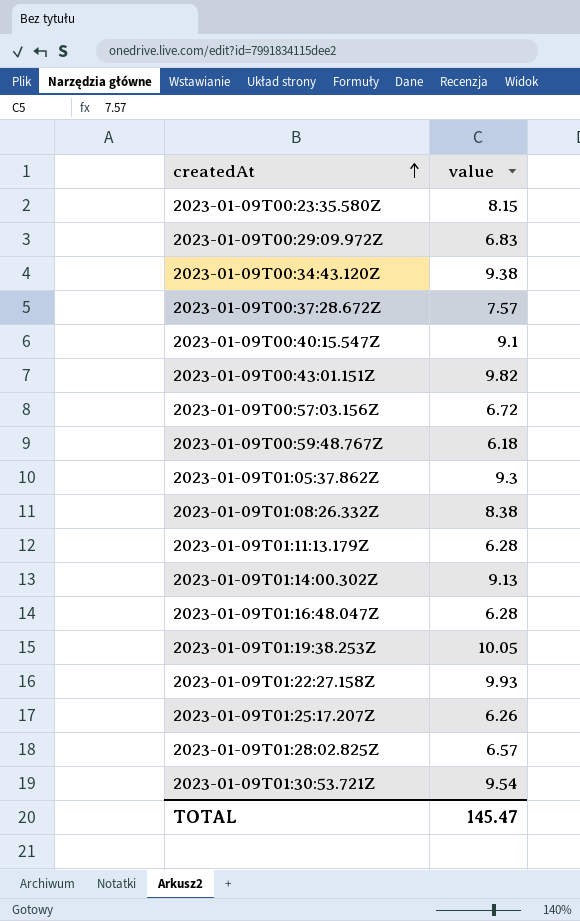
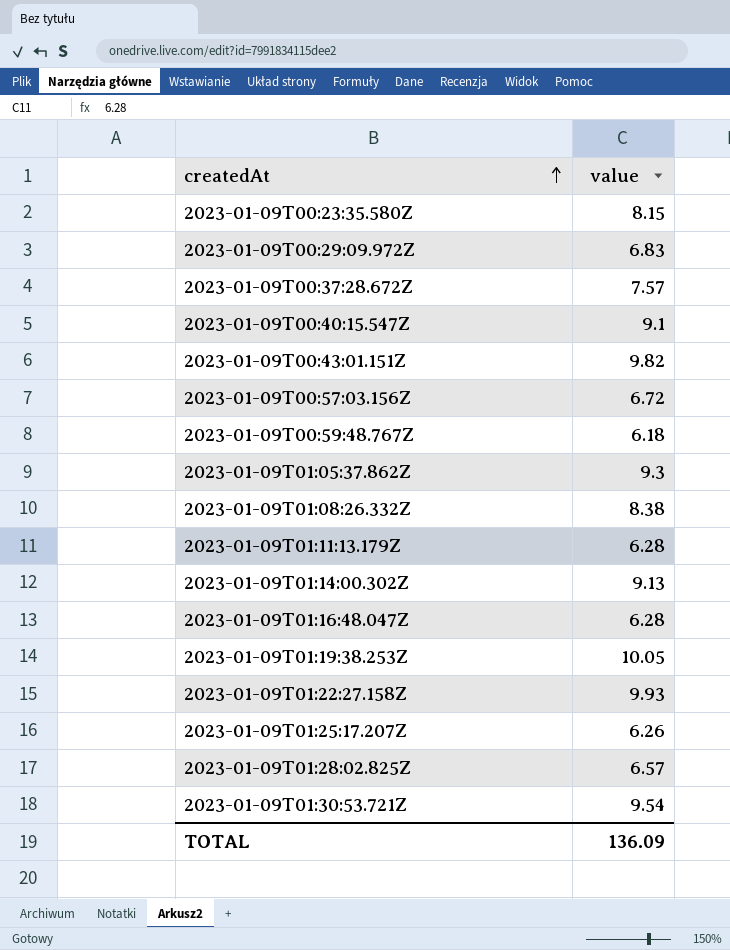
row 2023-01-09T00:34:43.120Z: 9.38 -> none
TOTAL | value: 145.47 -> 136.09

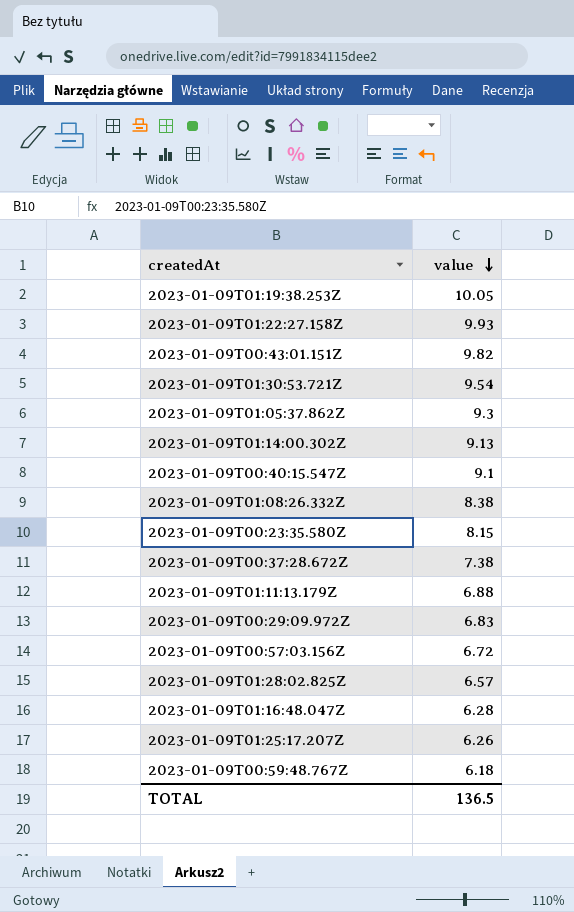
row order: createdAt ascending -> value descending
2023-01-09T00:37:28.672Z | value: 7.57 -> 7.38
2023-01-09T01:11:13.179Z | value: 6.28 -> 6.88
TOTAL | value: 136.09 -> 136.5

